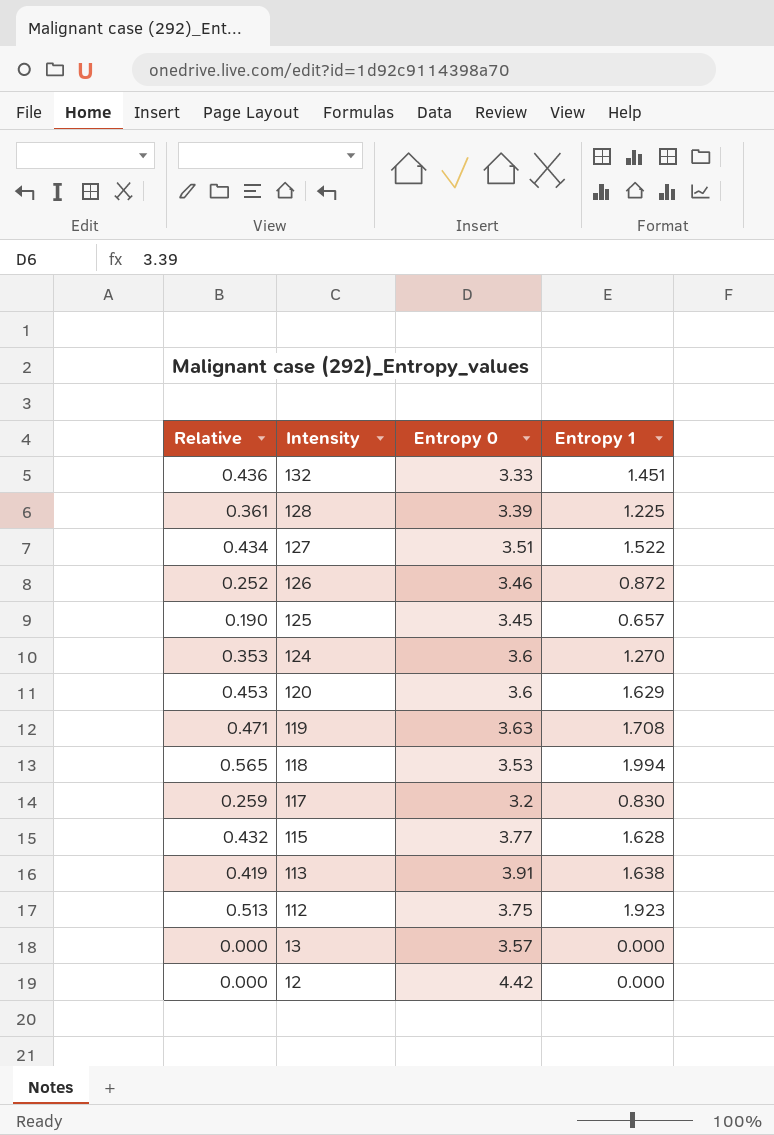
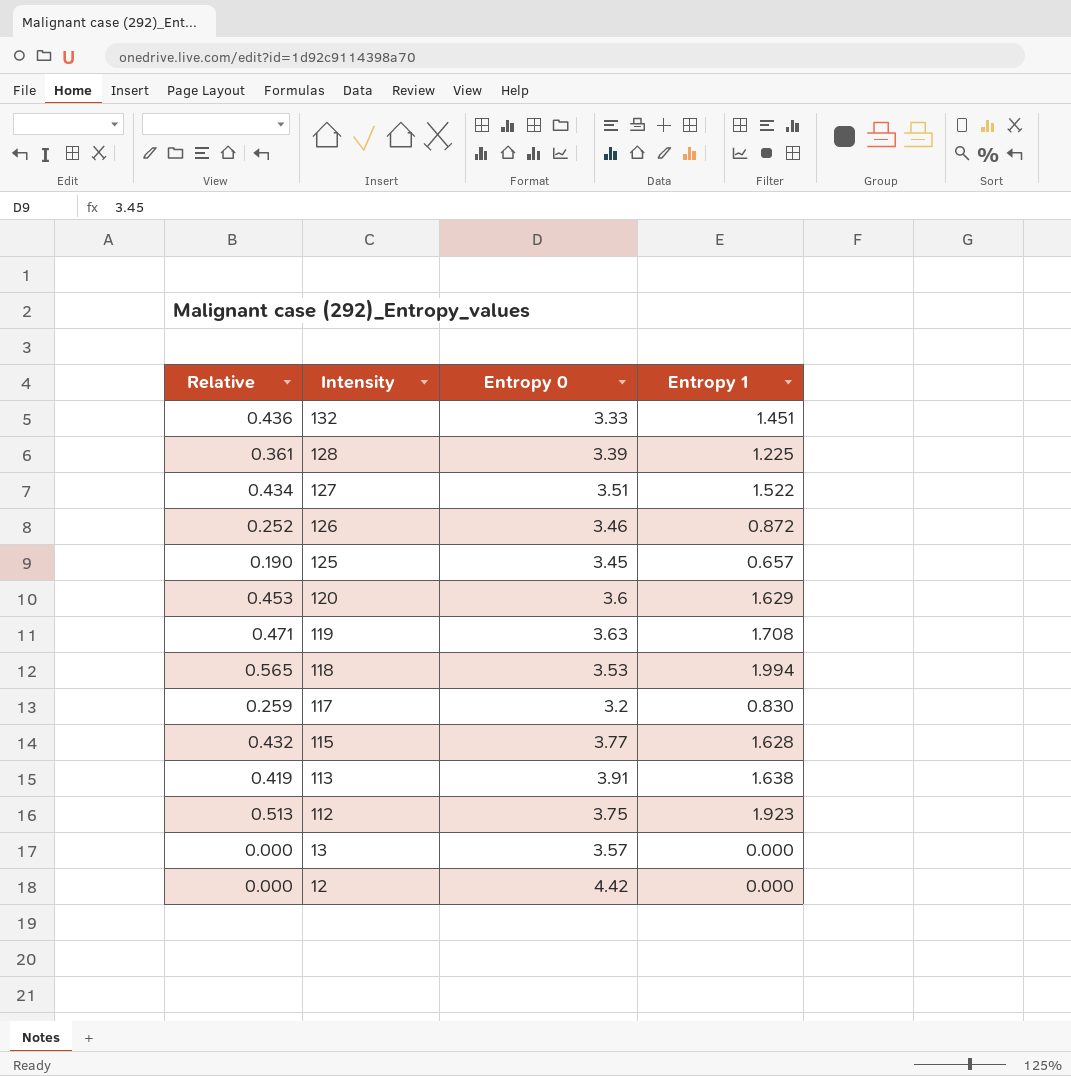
row 124: 0.353 | 3.6 | 1.270 -> none

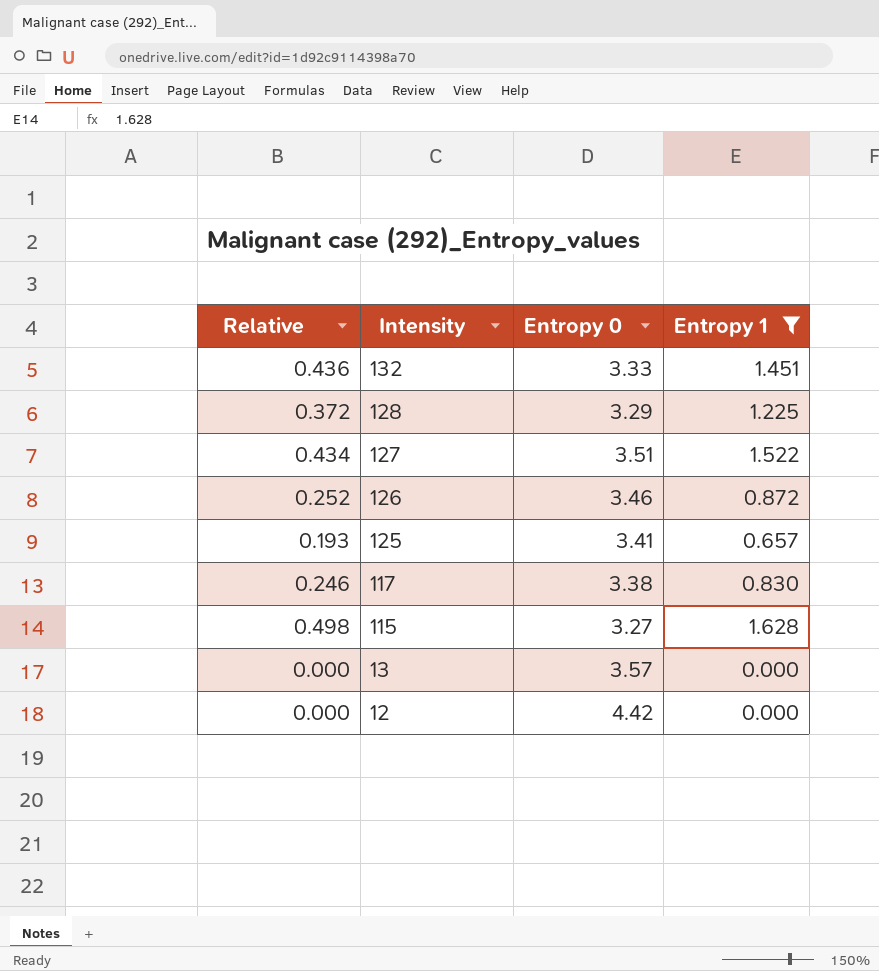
filter: none -> Entropy 1 <= 1.628
128 | Relative: 0.361 -> 0.372
128 | Entropy 0: 3.39 -> 3.29
125 | Relative: 0.190 -> 0.193
125 | Entropy 0: 3.45 -> 3.41
117 | Relative: 0.259 -> 0.246
117 | Entropy 0: 3.2 -> 3.38
115 | Relative: 0.432 -> 0.498
115 | Entropy 0: 3.77 -> 3.27

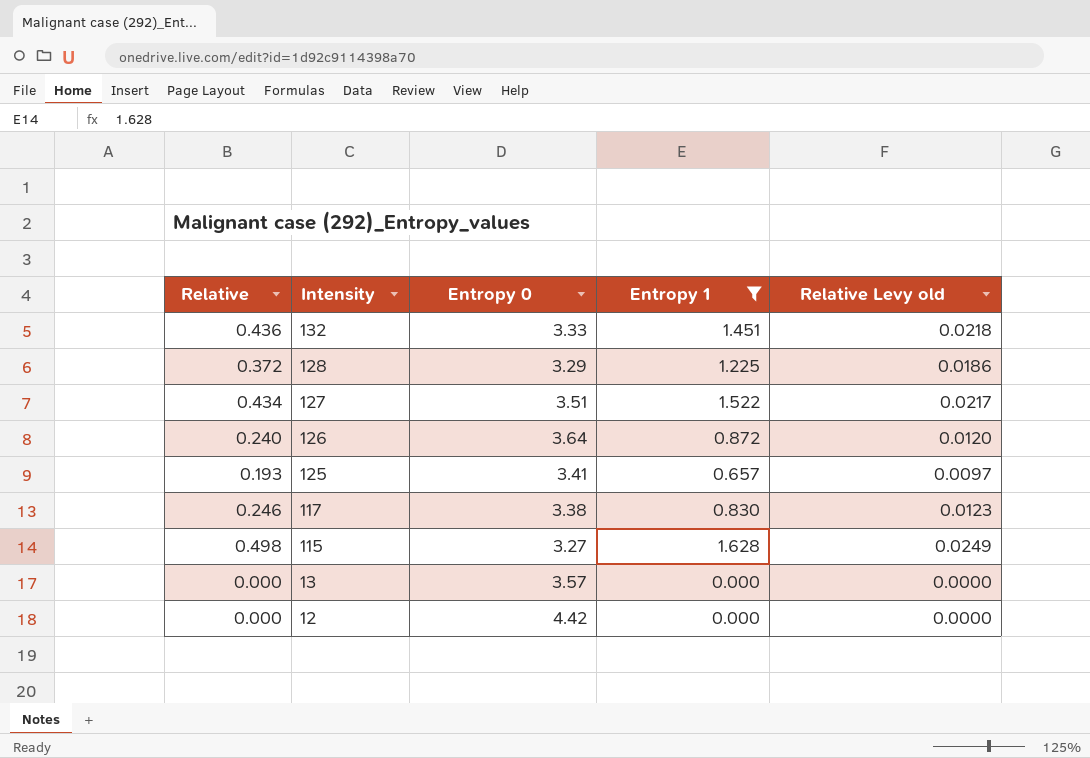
column Relative Levy old | formula: none -> [Relative] * 0.05
126 | Relative: 0.252 -> 0.240
126 | Entropy 0: 3.46 -> 3.64

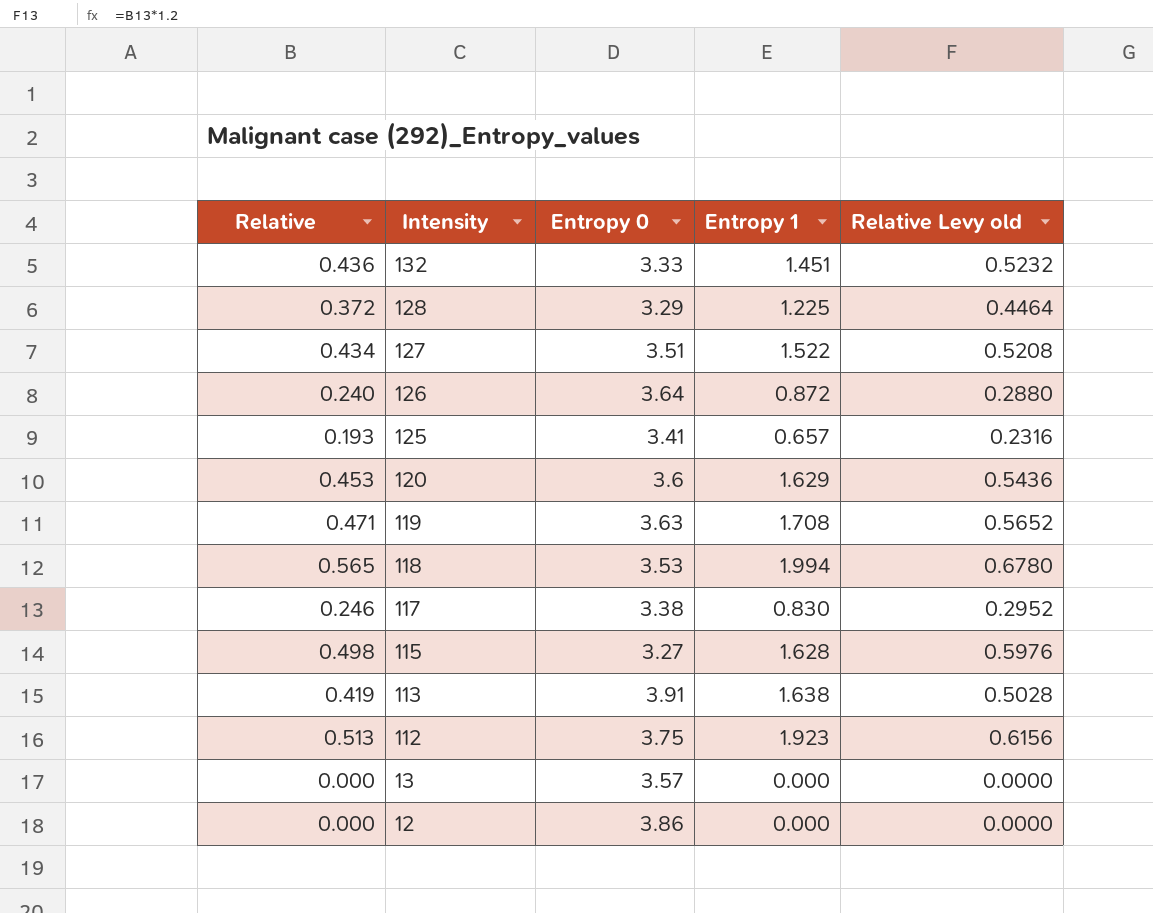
filter: Entropy 1 <= 1.628 -> none
column Relative Levy old | formula: [Relative] * 0.05 -> [Relative] * 1.2
12 | Entropy 0: 4.42 -> 3.86

